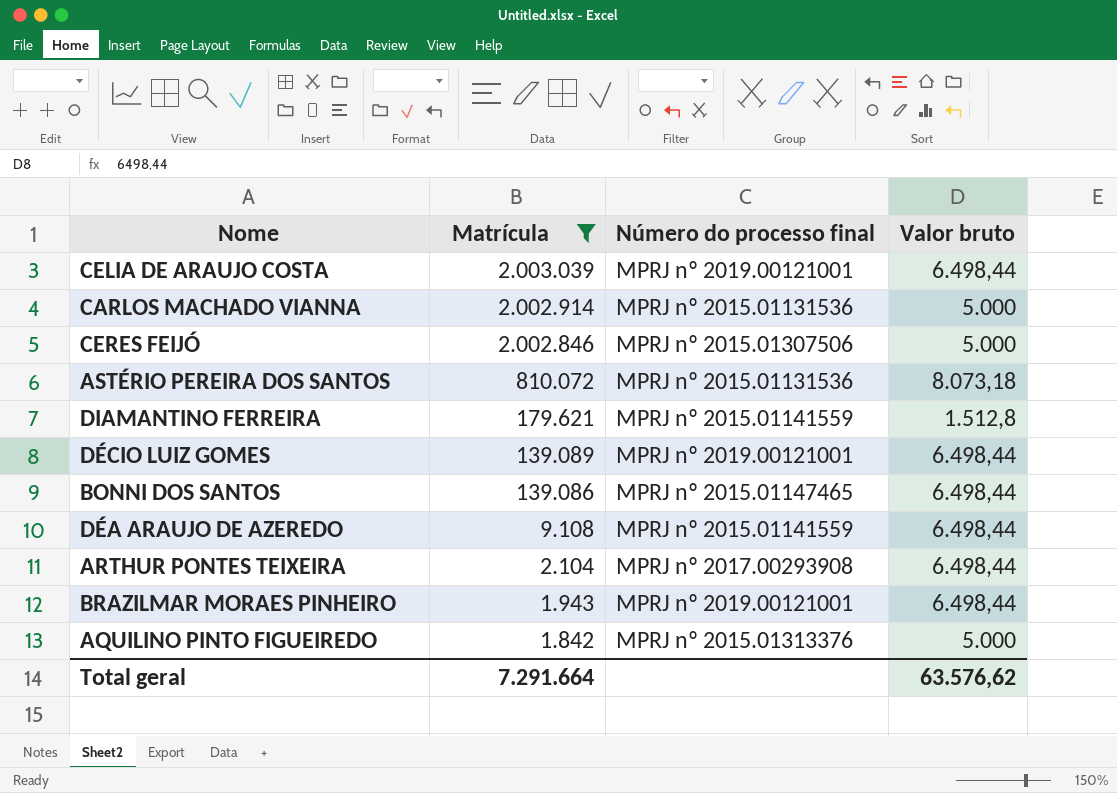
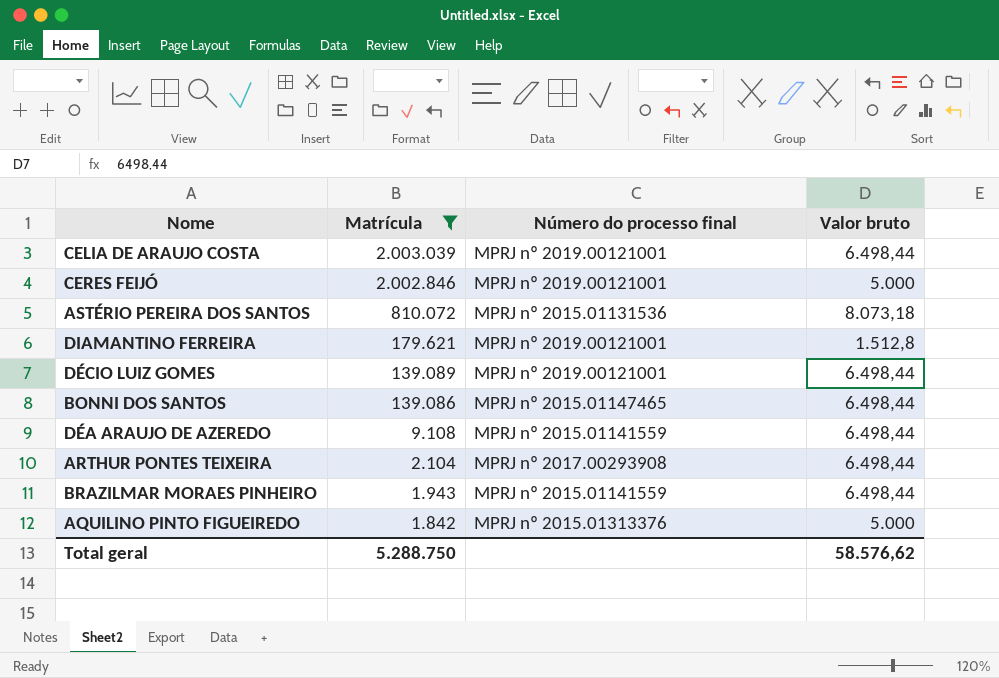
row CARLOS MACHADO VIANNA: 2.002.914 | MPRJ nº 2015.01131536 | 5.000 -> none
CERES FEIJÓ | Número do processo final: MPRJ nº 2015.01307506 -> MPRJ nº 2019.00121001
DIAMANTINO FERREIRA | Número do processo final: MPRJ nº 2015.01141559 -> MPRJ nº 2019.00121001
BRAZILMAR MORAES PINHEIRO | Número do processo final: MPRJ nº 2019.00121001 -> MPRJ nº 2015.01141559
Total geral | Matrícula: 7.291.664 -> 5.288.750
Total geral | Valor bruto: 63.576,62 -> 58.576,62

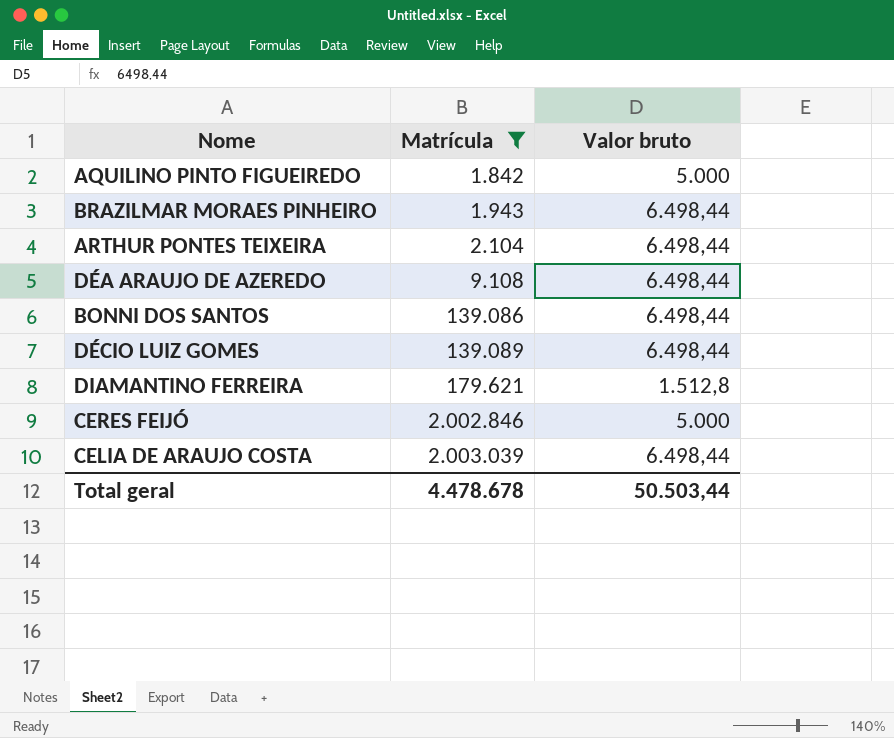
row order: Matrícula descending -> Matrícula ascending
column Número do processo final | position: 3 -> none
row ASTÉRIO PEREIRA DOS SANTOS: 810.072 | MPRJ nº 2015.01131536 | 8.073,18 -> none
Total geral | Matrícula: 5.288.750 -> 4.478.678
Total geral | Valor bruto: 58.576,62 -> 50.503,44

